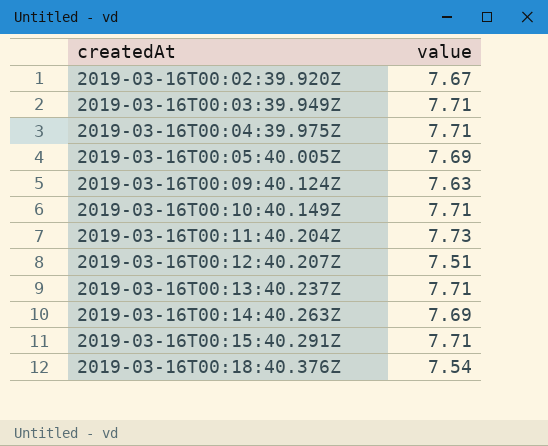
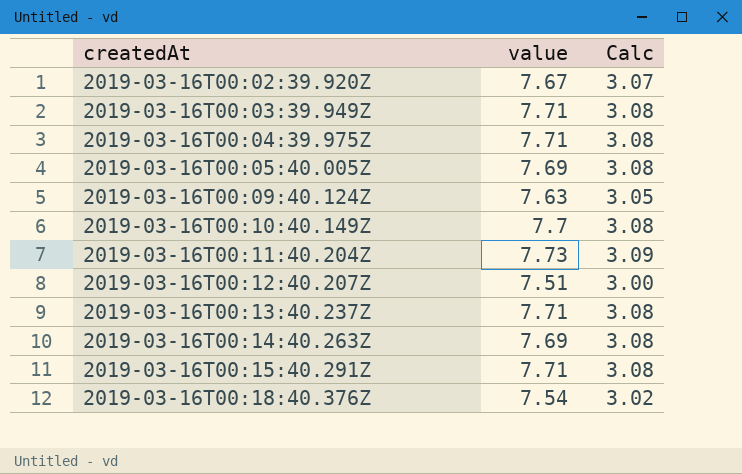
column Calc | formula: none -> [value] * 0.4
2019-03-16T00:10:40.149Z | value: 7.71 -> 7.7

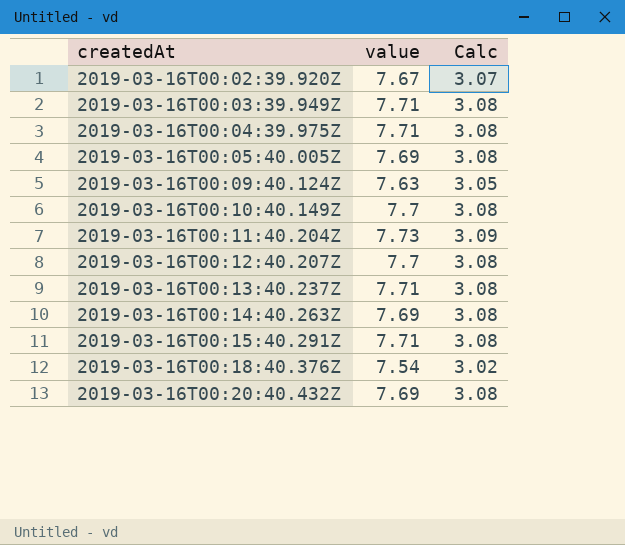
2019-03-16T00:12:40.207Z | value: 7.51 -> 7.7
2019-03-16T00:12:40.207Z | Calc: 3.00 -> 3.08
row 2019-03-16T00:20:40.432Z: none -> 7.69 | 3.08

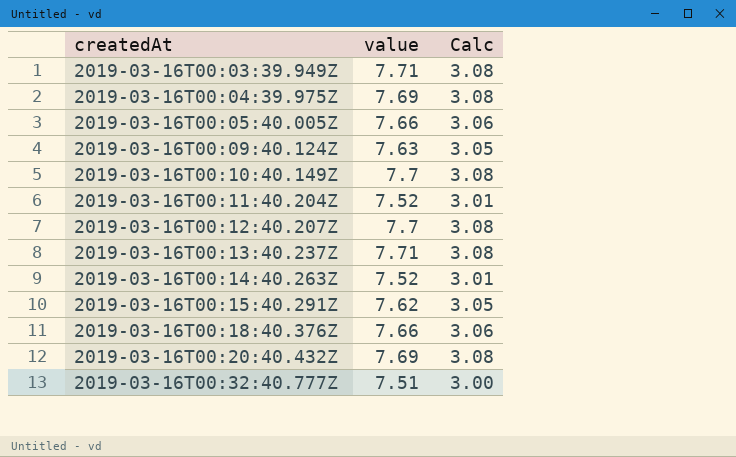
row 2019-03-16T00:02:39.920Z: 7.67 | 3.07 -> none
2019-03-16T00:04:39.975Z | value: 7.71 -> 7.69
2019-03-16T00:05:40.005Z | value: 7.69 -> 7.66
2019-03-16T00:05:40.005Z | Calc: 3.08 -> 3.06
2019-03-16T00:11:40.204Z | value: 7.73 -> 7.52
2019-03-16T00:11:40.204Z | Calc: 3.09 -> 3.01
2019-03-16T00:14:40.263Z | value: 7.69 -> 7.52
2019-03-16T00:14:40.263Z | Calc: 3.08 -> 3.01
2019-03-16T00:15:40.291Z | value: 7.71 -> 7.62
2019-03-16T00:15:40.291Z | Calc: 3.08 -> 3.05
2019-03-16T00:18:40.376Z | value: 7.54 -> 7.66
2019-03-16T00:18:40.376Z | Calc: 3.02 -> 3.06
row 2019-03-16T00:32:40.777Z: none -> 7.51 | 3.00

